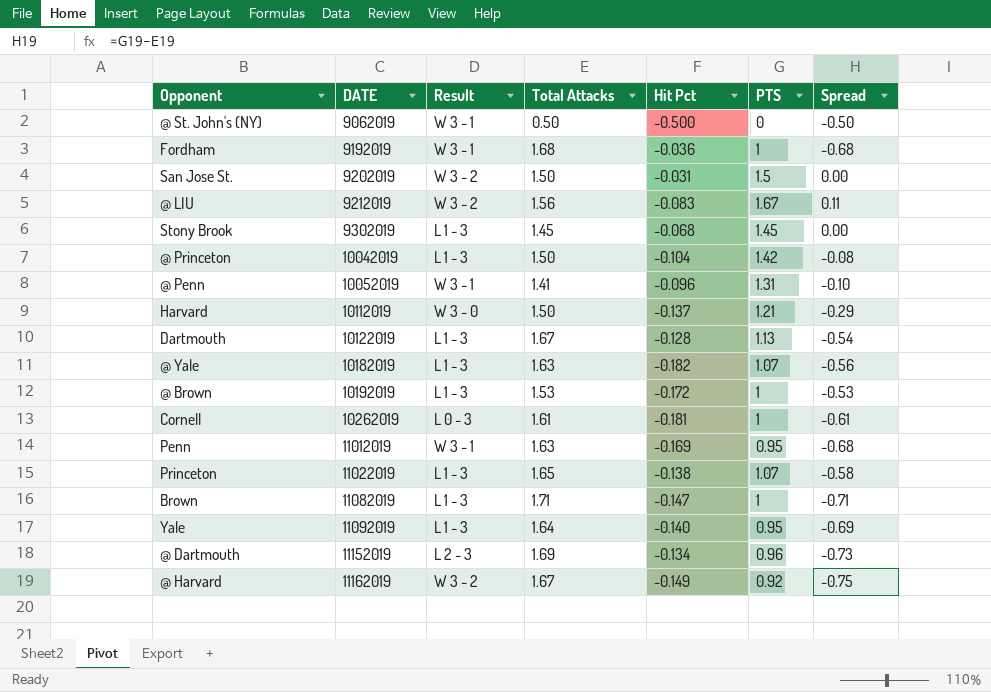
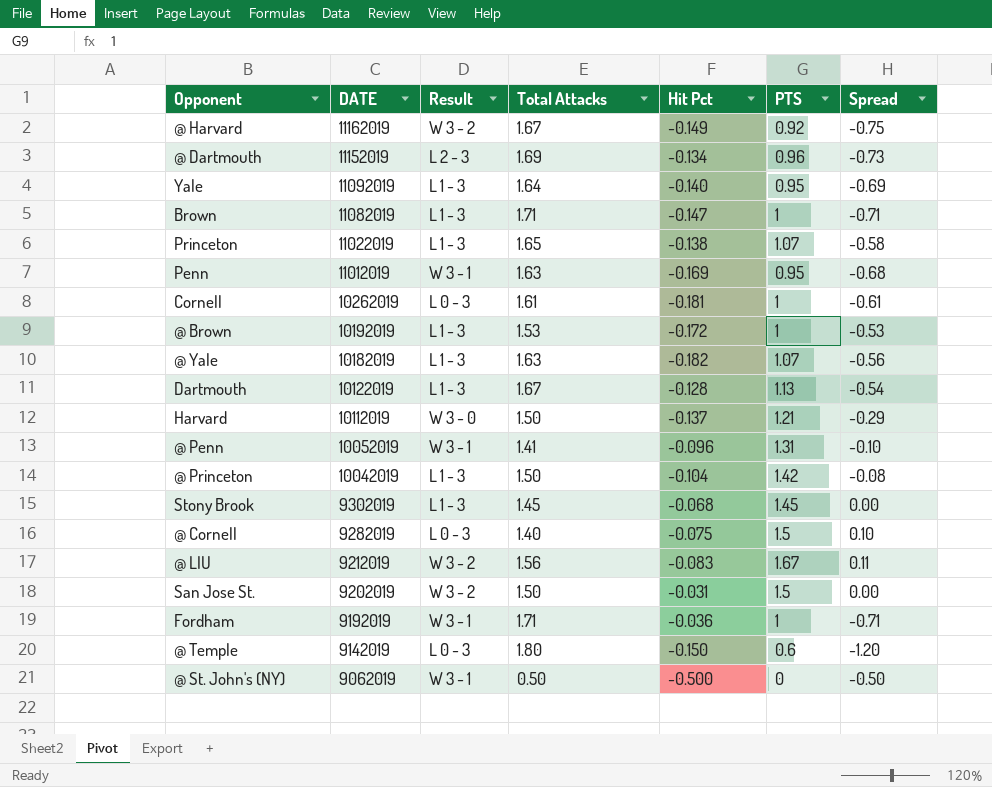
row order: DATE ascending -> DATE descending
row @ Cornell: none -> 9282019 | L 0 - 3 | 1.40 | -0.075 | 1.5 | 0.10
Fordham | Total Attacks: 1.68 -> 1.71
Fordham | Spread: -0.68 -> -0.71
row @ Temple: none -> 9142019 | L 0 - 3 | 1.80 | -0.150 | 0.6 | -1.20

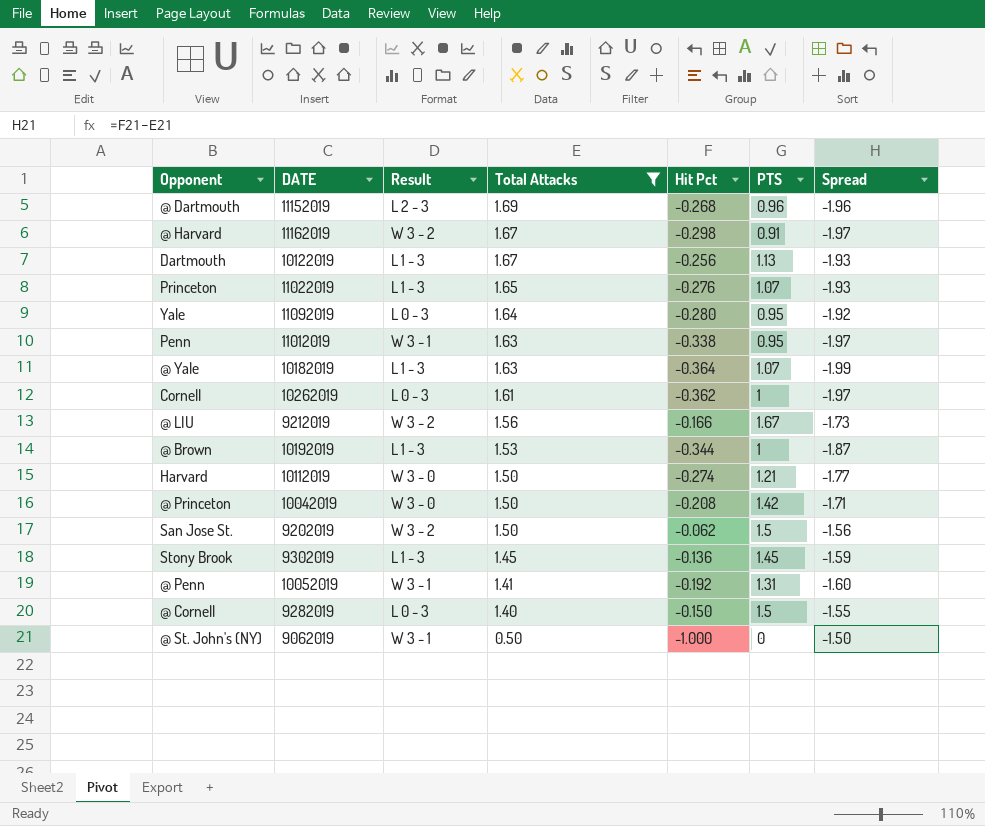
filter: none -> Total Attacks <= 1.69
row order: DATE descending -> Total Attacks descending
column Spread | formula: [PTS] - [Total Attacks] -> [Hit Pct] - [Total Attacks]
@ Dartmouth | Hit Pct: -0.134 -> -0.268
@ Harvard | Hit Pct: -0.149 -> -0.298
@ Harvard | PTS: 0.92 -> 0.91
Dartmouth | Hit Pct: -0.128 -> -0.256
Princeton | Hit Pct: -0.138 -> -0.276
Yale | Result: L 1 - 3 -> L 0 - 3
Yale | Hit Pct: -0.140 -> -0.280
Penn | Hit Pct: -0.169 -> -0.338
@ Yale | Hit Pct: -0.182 -> -0.364
Cornell | Hit Pct: -0.181 -> -0.362
@ LIU | Hit Pct: -0.083 -> -0.166
@ Brown | Hit Pct: -0.172 -> -0.344
Harvard | Hit Pct: -0.137 -> -0.274
@ Princeton | Result: L 1 - 3 -> W 3 - 0
@ Princeton | Hit Pct: -0.104 -> -0.208
San Jose St. | Hit Pct: -0.031 -> -0.062
Stony Brook | Hit Pct: -0.068 -> -0.136
@ Penn | Hit Pct: -0.096 -> -0.192
@ Cornell | Hit Pct: -0.075 -> -0.150
@ St. John's (NY) | Hit Pct: -0.500 -> -1.000

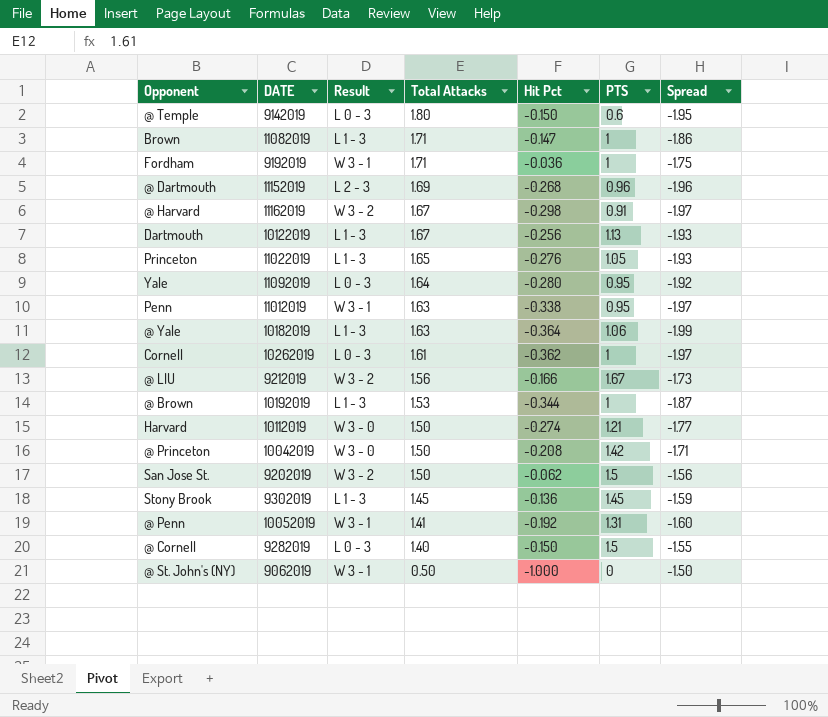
filter: Total Attacks <= 1.69 -> none
Princeton | PTS: 1.07 -> 1.05
@ Yale | PTS: 1.07 -> 1.06

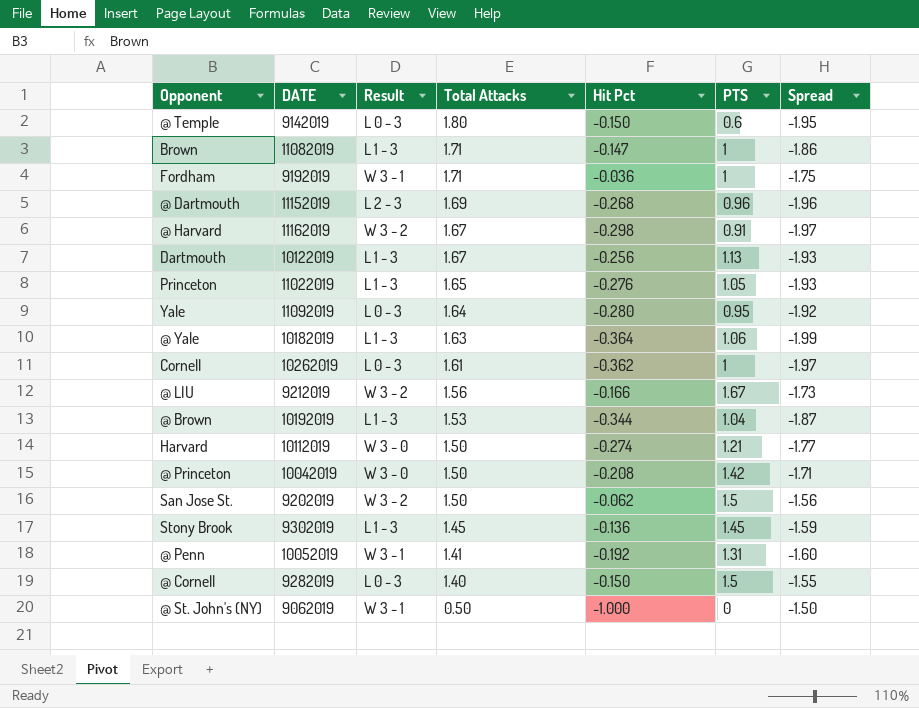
row Penn: 11012019 | W 3 - 1 | 1.63 | -0.338 | 0.95 | -1.97 -> none
@ Brown | PTS: 1 -> 1.04

